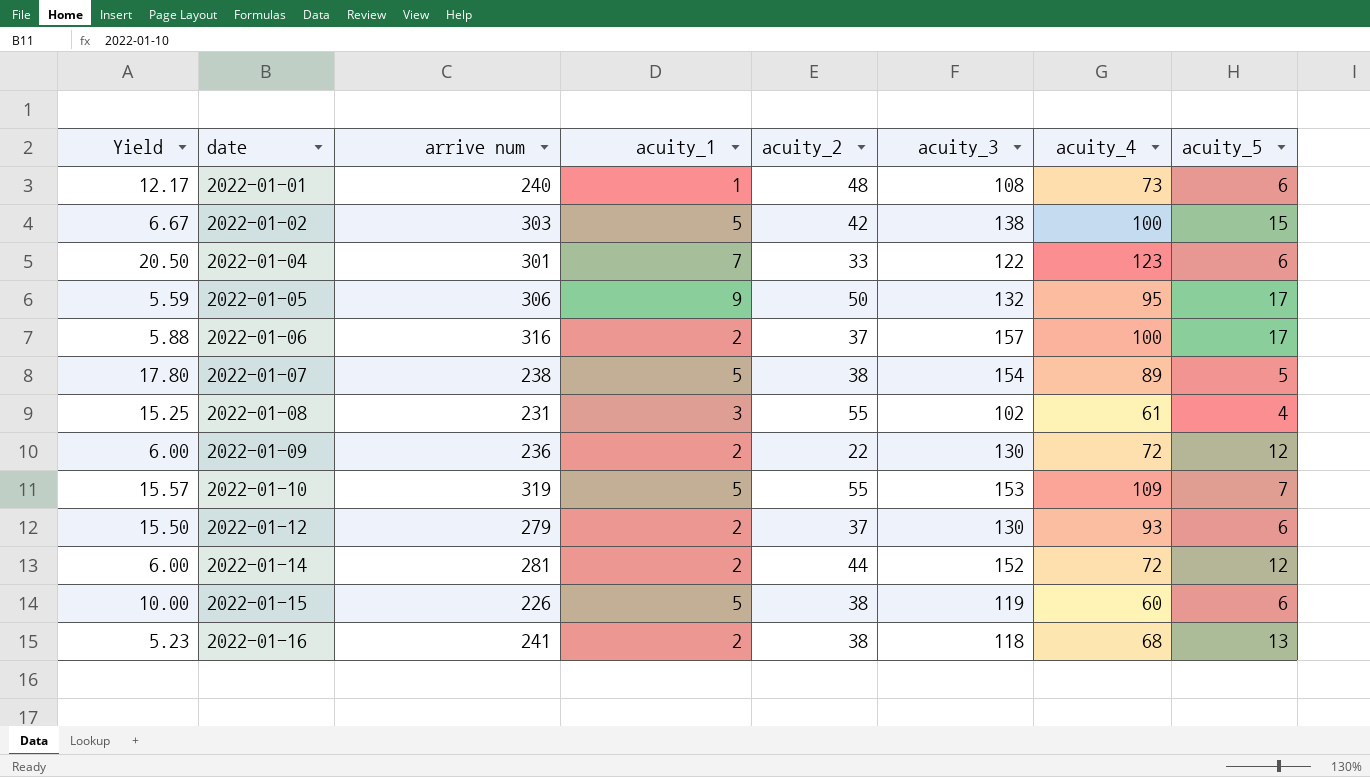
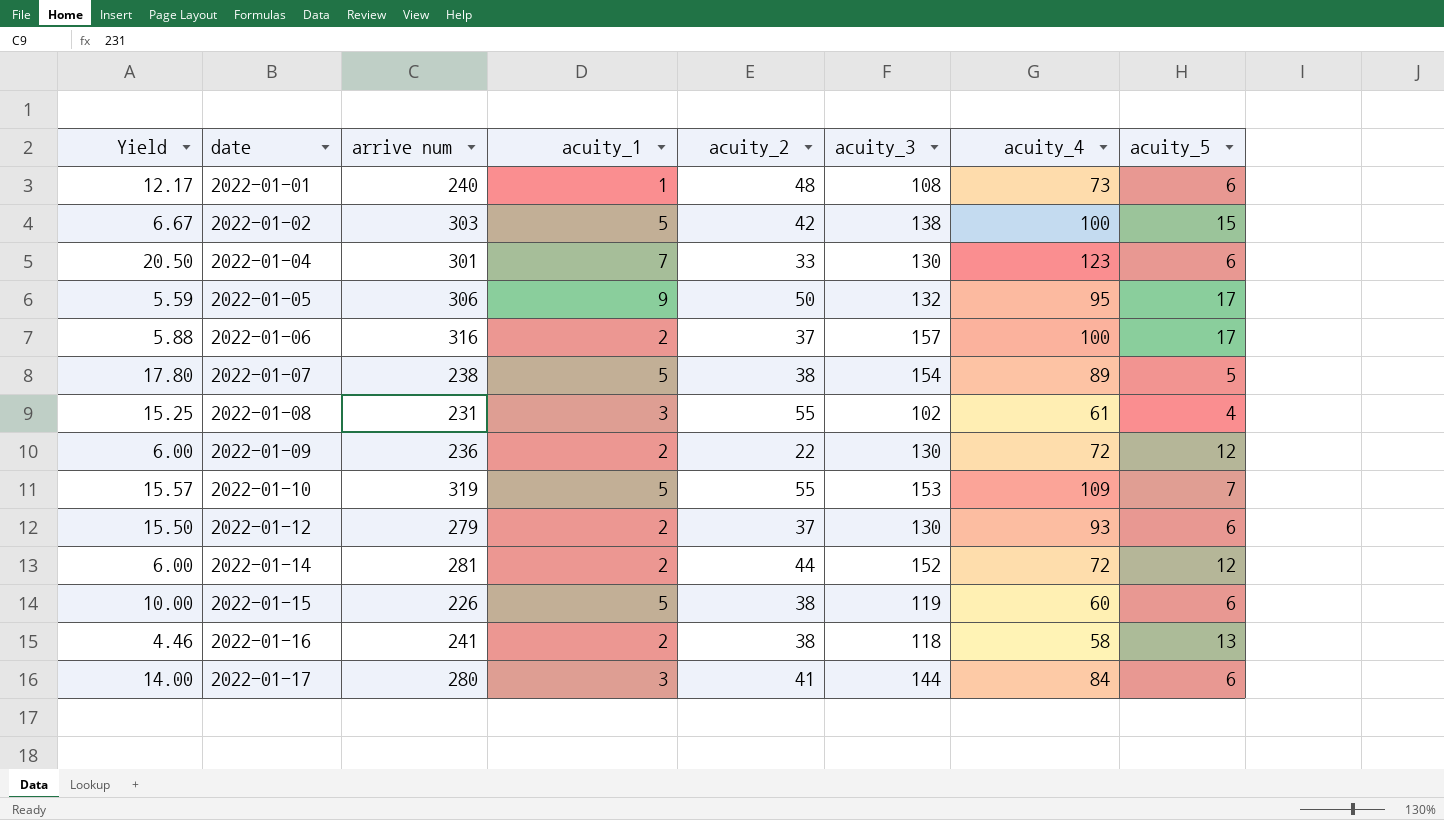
2022-01-04 | acuity_3: 122 -> 130
2022-01-16 | Yield: 5.23 -> 4.46
2022-01-16 | acuity_4: 68 -> 58
row 2022-01-17: none -> 14.00 | 280 | 3 | 41 | 144 | 84 | 6

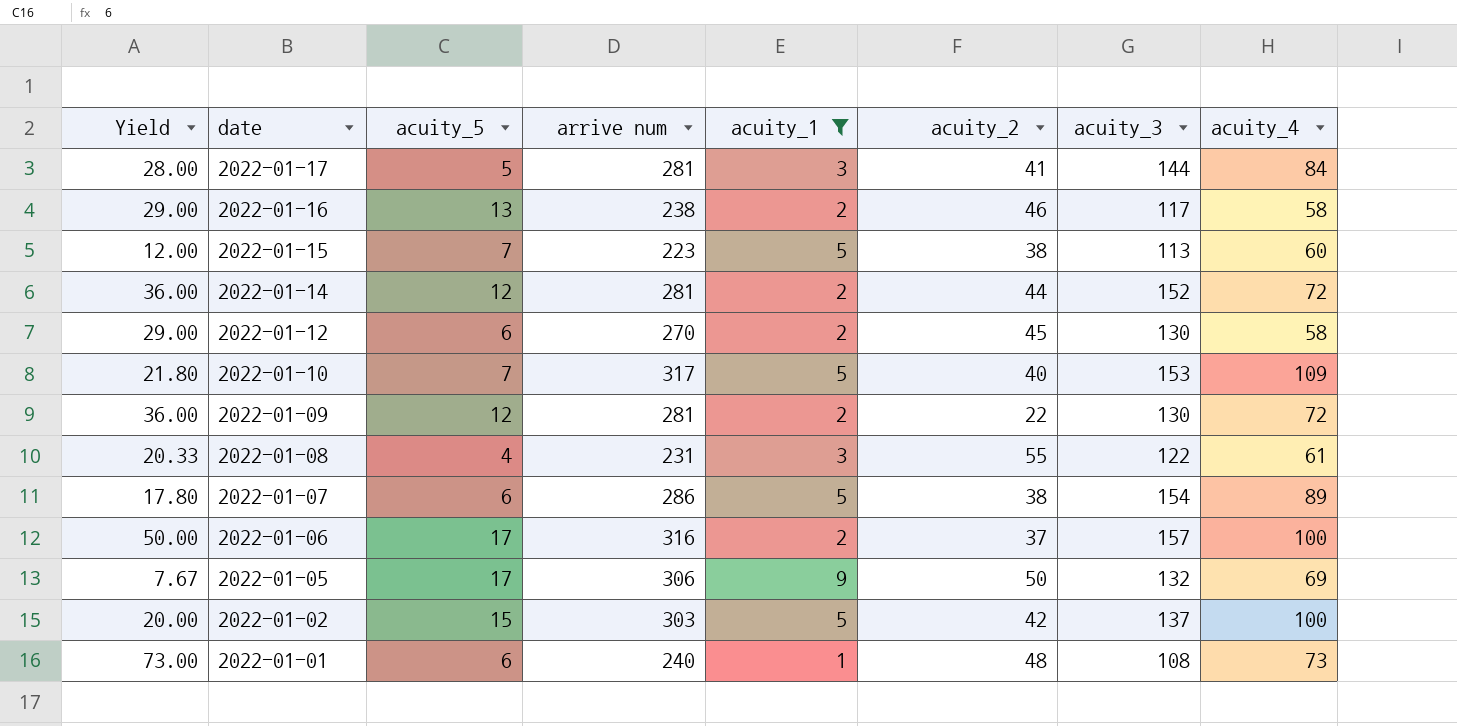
filter: none -> acuity_1 != 7
row order: date ascending -> date descending
column Yield | formula: [acuity_4] / [acuity_5] -> [acuity_4] / [acuity_1]
column acuity_5 | position: 8 -> 3
2022-01-17 | acuity_5: 6 -> 5
2022-01-17 | arrive num: 280 -> 281
2022-01-16 | arrive num: 241 -> 238
2022-01-16 | acuity_2: 38 -> 46
2022-01-16 | acuity_3: 118 -> 117
2022-01-15 | acuity_5: 6 -> 7
2022-01-15 | arrive num: 226 -> 223
2022-01-15 | acuity_3: 119 -> 113
2022-01-12 | arrive num: 279 -> 270
2022-01-12 | acuity_2: 37 -> 45
2022-01-12 | acuity_4: 93 -> 58
2022-01-10 | arrive num: 319 -> 317
2022-01-10 | acuity_2: 55 -> 40
2022-01-09 | arrive num: 236 -> 281
2022-01-08 | acuity_3: 102 -> 122
2022-01-07 | acuity_5: 5 -> 6
2022-01-07 | arrive num: 238 -> 286
2022-01-05 | acuity_4: 95 -> 69
2022-01-02 | acuity_3: 138 -> 137

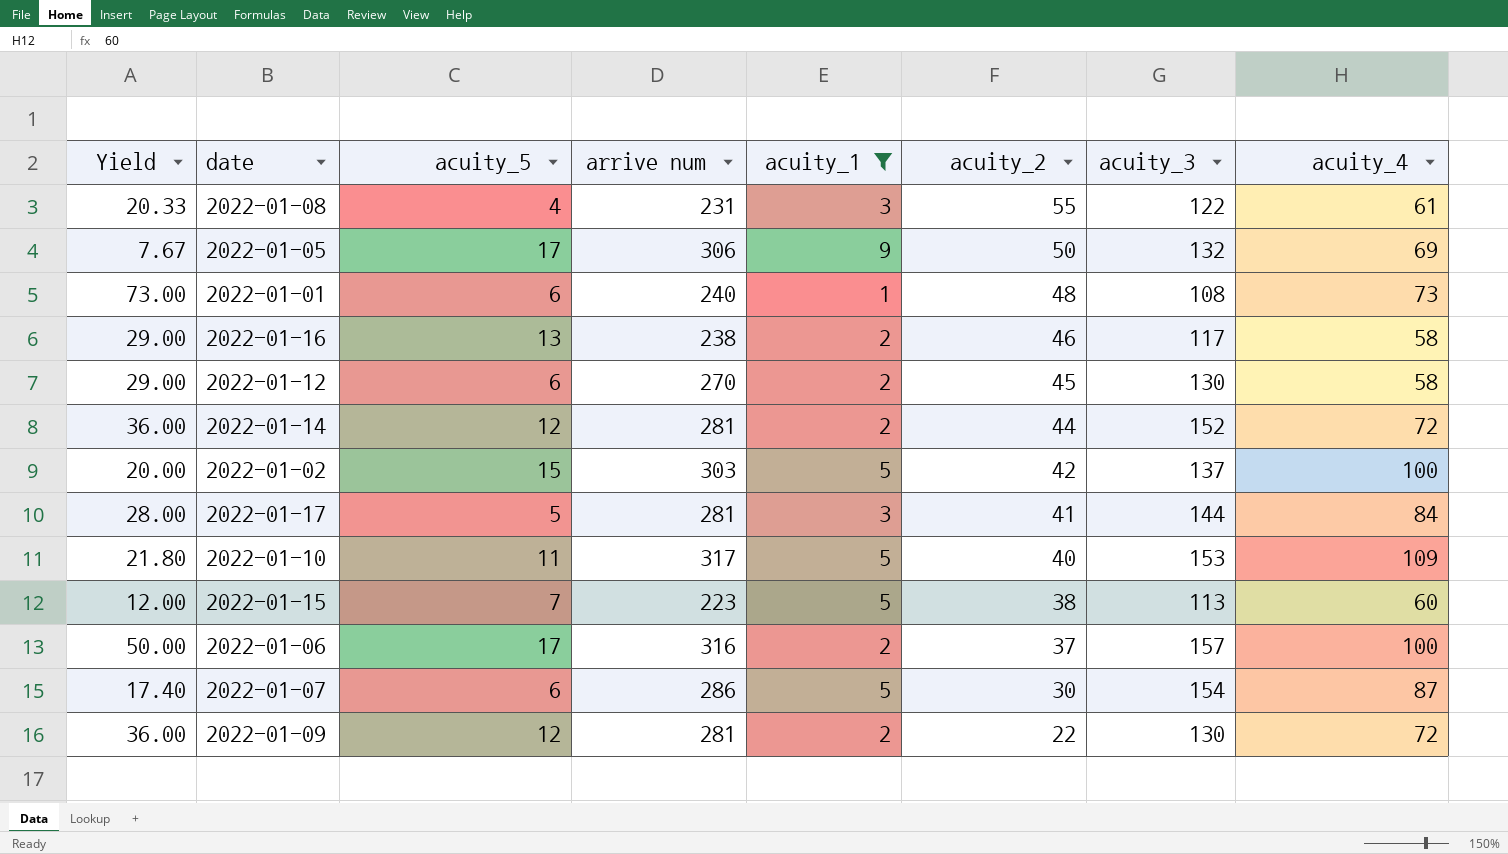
row order: date descending -> acuity_2 descending
2022-01-10 | acuity_5: 7 -> 11
2022-01-07 | Yield: 17.80 -> 17.40
2022-01-07 | acuity_2: 38 -> 30
2022-01-07 | acuity_4: 89 -> 87

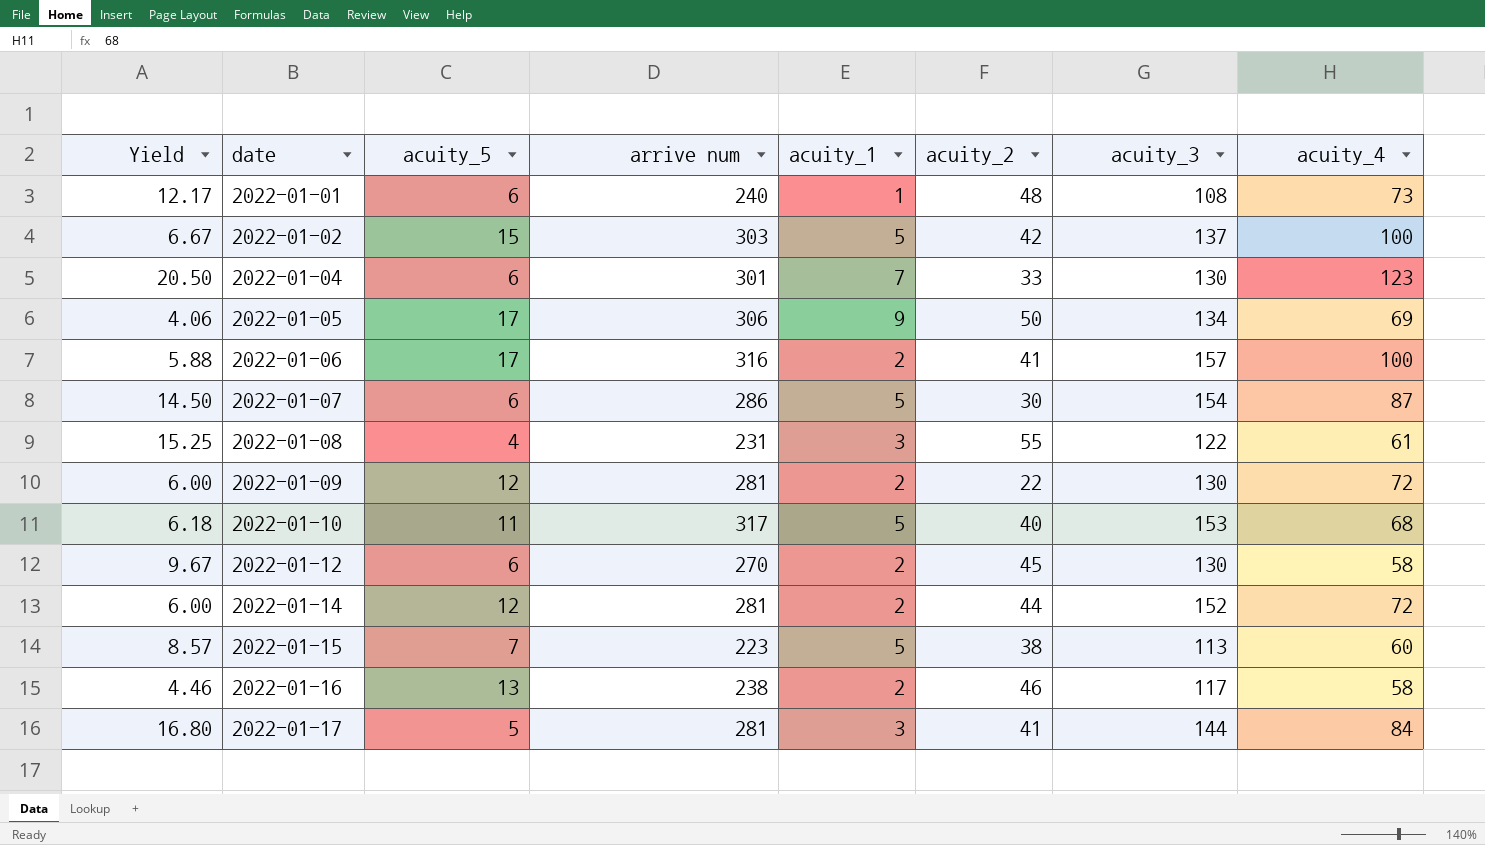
filter: acuity_1 != 7 -> none
row order: acuity_2 descending -> date ascending
column Yield | formula: [acuity_4] / [acuity_1] -> [acuity_4] / [acuity_5]
2022-01-05 | acuity_3: 132 -> 134
2022-01-06 | acuity_2: 37 -> 41
2022-01-10 | acuity_4: 109 -> 68

